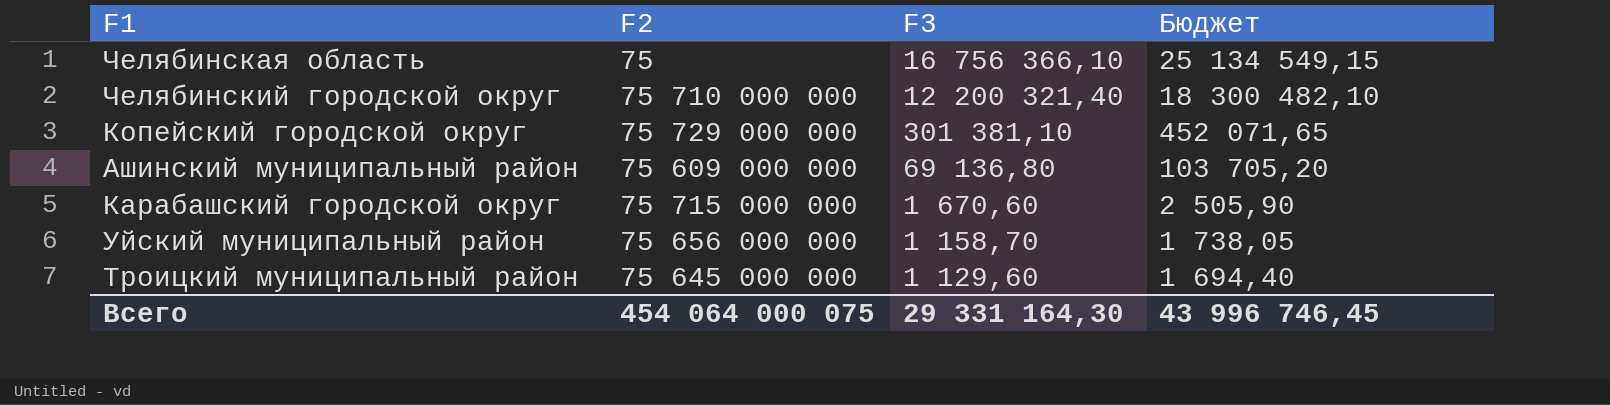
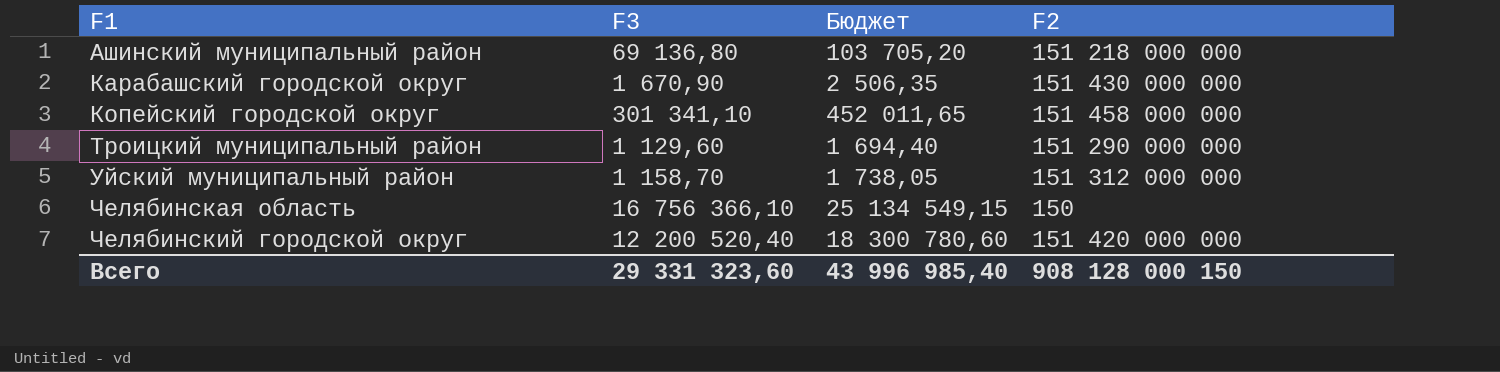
row order: F3 descending -> F1 ascending
column F2 | position: 2 -> 4
Ашинский муниципальный район | F2: 75 609 000 000 -> 151 218 000 000
Карабашский городской округ | F3: 1 670,60 -> 1 670,90
Карабашский городской округ | Бюджет: 2 505,90 -> 2 506,35
Карабашский городской округ | F2: 75 715 000 000 -> 151 430 000 000
Копейский городской округ | F3: 301 381,10 -> 301 341,10
Копейский городской округ | Бюджет: 452 071,65 -> 452 011,65
Копейский городской округ | F2: 75 729 000 000 -> 151 458 000 000
Троицкий муниципальный район | F2: 75 645 000 000 -> 151 290 000 000
Уйский муниципальный район | F2: 75 656 000 000 -> 151 312 000 000
Челябинская область | F2: 75 -> 150
Челябинский городской округ | F3: 12 200 321,40 -> 12 200 520,40
Челябинский городской округ | Бюджет: 18 300 482,10 -> 18 300 780,60
Челябинский городской округ | F2: 75 710 000 000 -> 151 420 000 000
Всего | F3: 29 331 164,30 -> 29 331 323,60
Всего | Бюджет: 43 996 746,45 -> 43 996 985,40
Всего | F2: 454 064 000 075 -> 908 128 000 150

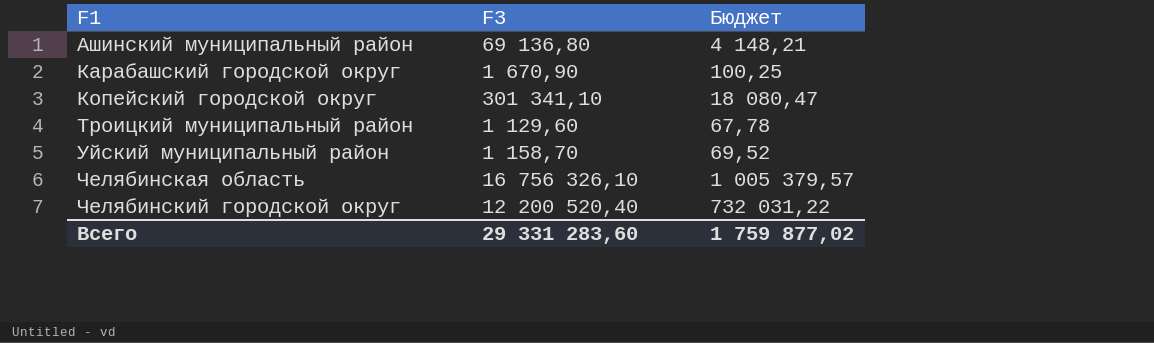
column F2 | position: 4 -> none
column Бюджет | formula: [F3] * 1,5 -> [F3] * 0,06
Челябинская область | F3: 16 756 366,10 -> 16 756 326,10
Всего | F3: 29 331 323,60 -> 29 331 283,60
Всего | Бюджет: 43 996 985,40 -> 1 759 877,02

